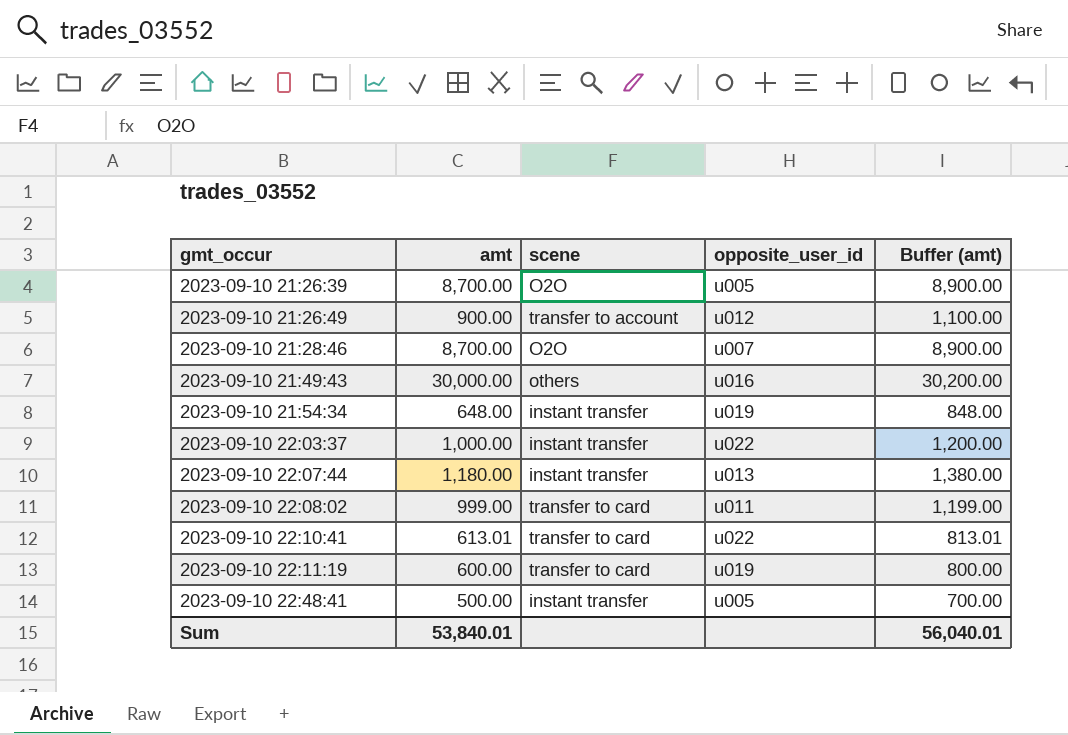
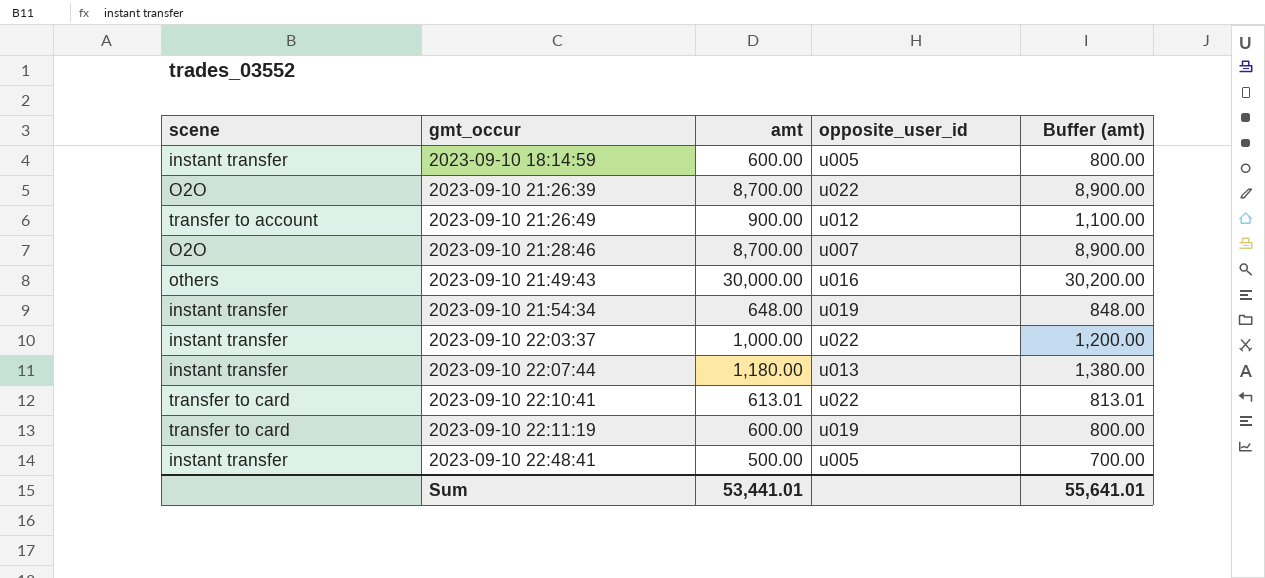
column scene | position: 3 -> 1
row 2023-09-10 22:08:02: 999.00 | transfer to card | u011 | 1,199.00 -> none
row 2023-09-10 18:14:59: none -> instant transfer | 600.00 | u005 | 800.00
2023-09-10 21:26:39 | opposite_user_id: u005 -> u022
Sum | amt: 53,840.01 -> 53,441.01
Sum | Buffer (amt): 56,040.01 -> 55,641.01

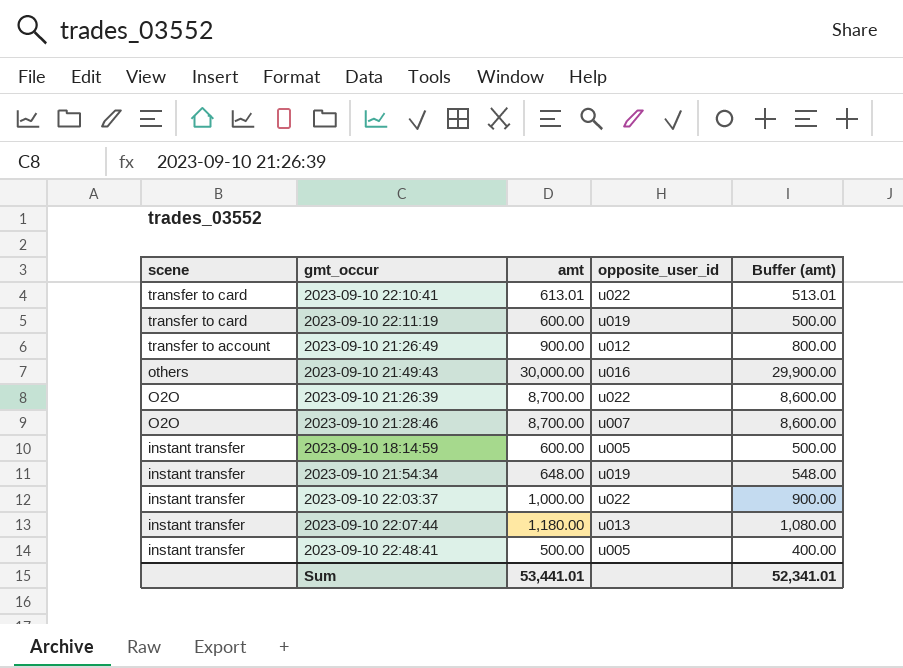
row order: gmt_occur ascending -> scene descending
column Buffer (amt) | formula: [amt] + 200 -> [amt] - 100
Sum | Buffer (amt): 55,641.01 -> 52,341.01

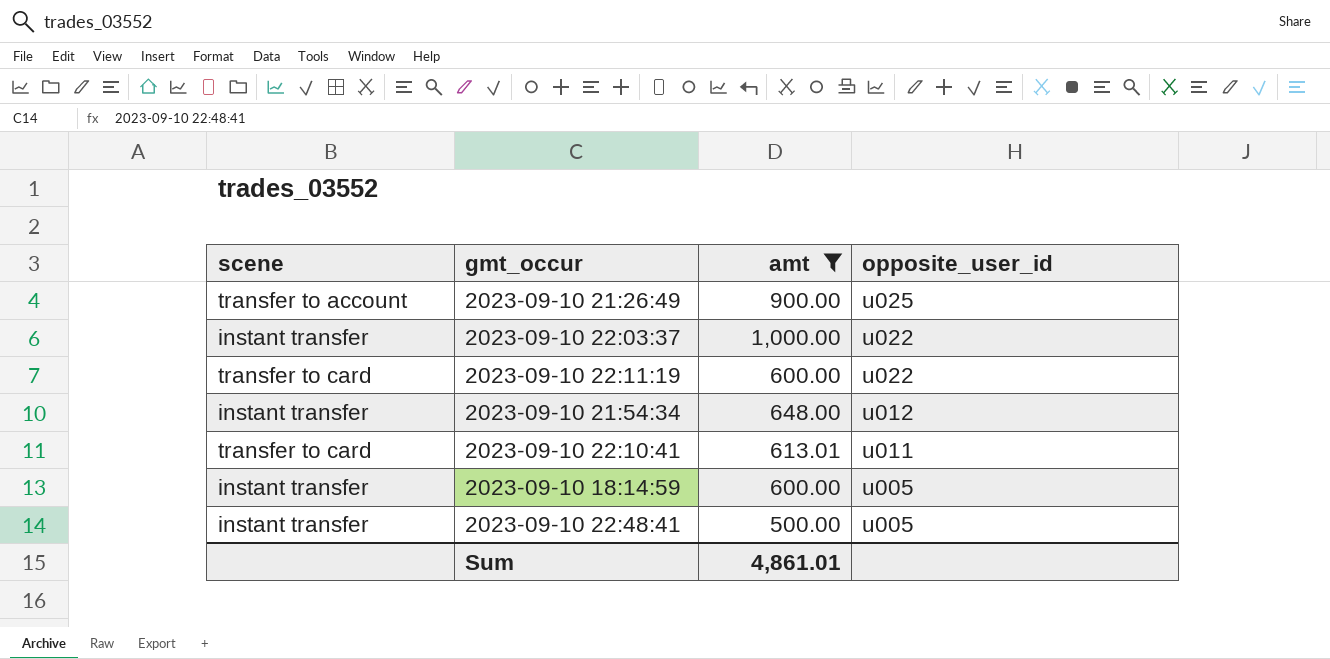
filter: none -> amt <= 1,000.00
row order: scene descending -> opposite_user_id descending
column Buffer (amt) | formula: [amt] - 100 -> none
2023-09-10 21:26:49 | opposite_user_id: u012 -> u025
2023-09-10 22:11:19 | opposite_user_id: u019 -> u022
2023-09-10 21:54:34 | opposite_user_id: u019 -> u012
2023-09-10 22:10:41 | opposite_user_id: u022 -> u011
Sum | amt: 53,441.01 -> 4,861.01

